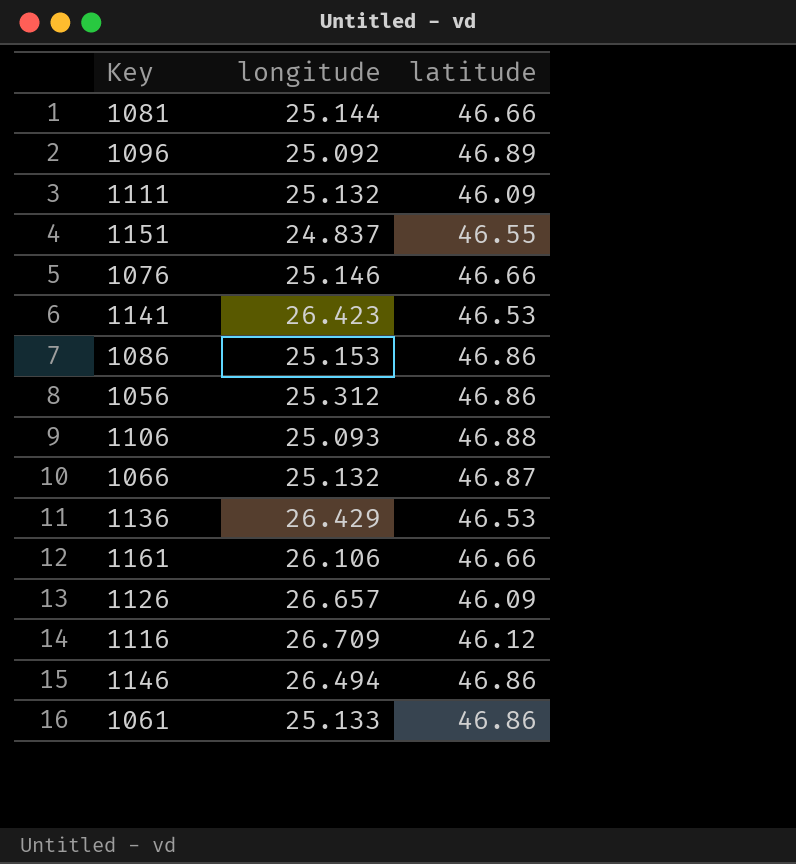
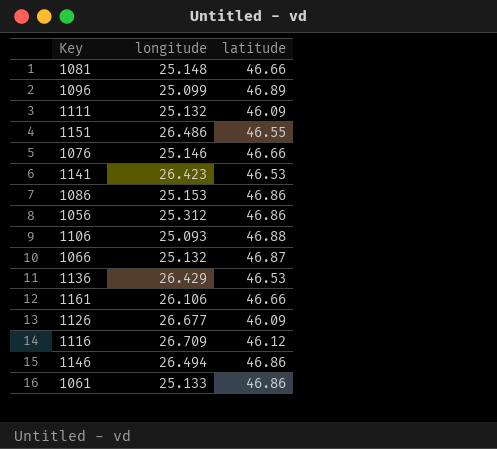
1081 | longitude: 25.144 -> 25.148
1096 | longitude: 25.092 -> 25.099
1151 | longitude: 24.837 -> 26.486
1126 | longitude: 26.657 -> 26.677

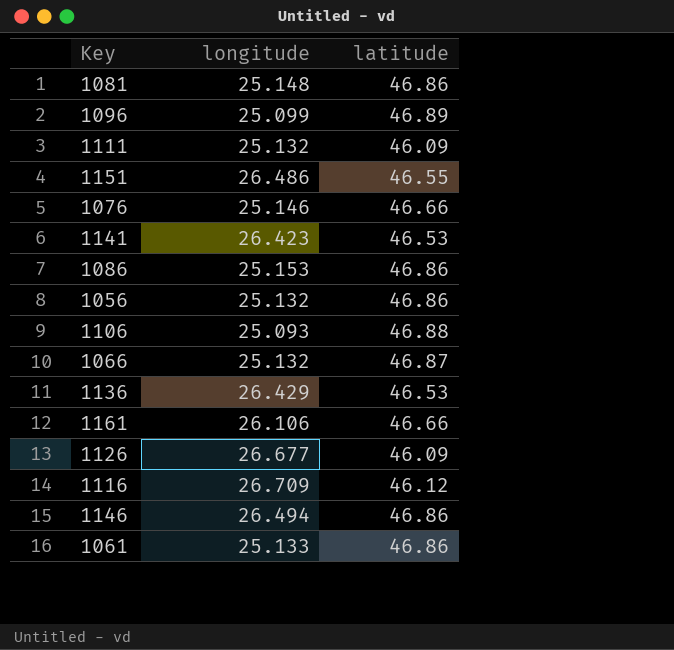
1081 | latitude: 46.66 -> 46.86
1056 | longitude: 25.312 -> 25.132

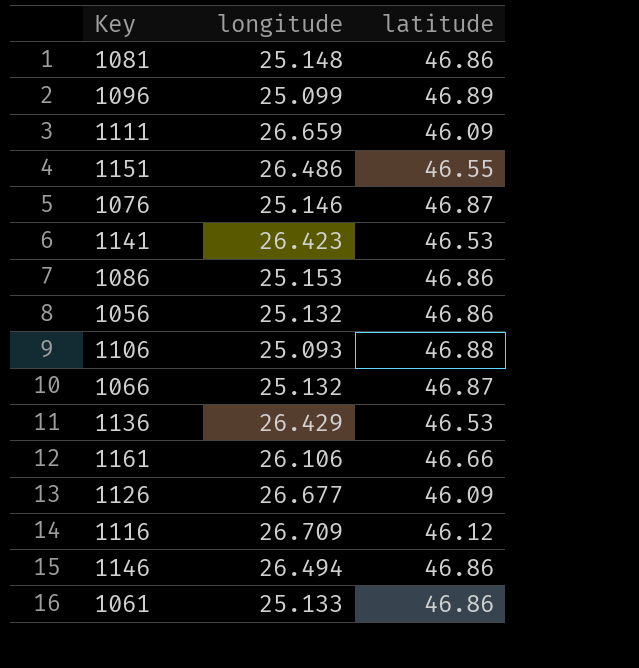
1111 | longitude: 25.132 -> 26.659
1076 | latitude: 46.66 -> 46.87

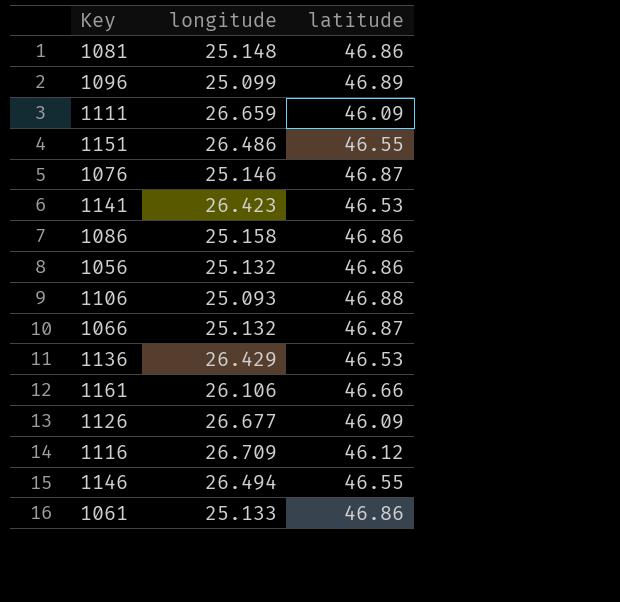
1086 | longitude: 25.153 -> 25.158
1146 | latitude: 46.86 -> 46.55

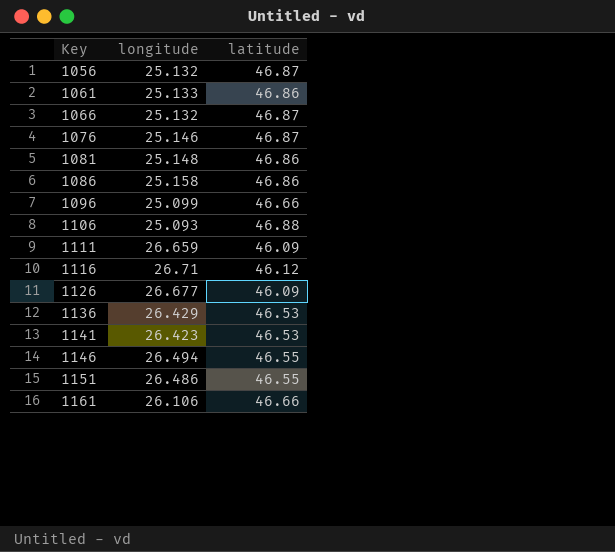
row order: none -> Key ascending
1056 | latitude: 46.86 -> 46.87
1096 | latitude: 46.89 -> 46.66
1116 | longitude: 26.709 -> 26.71

